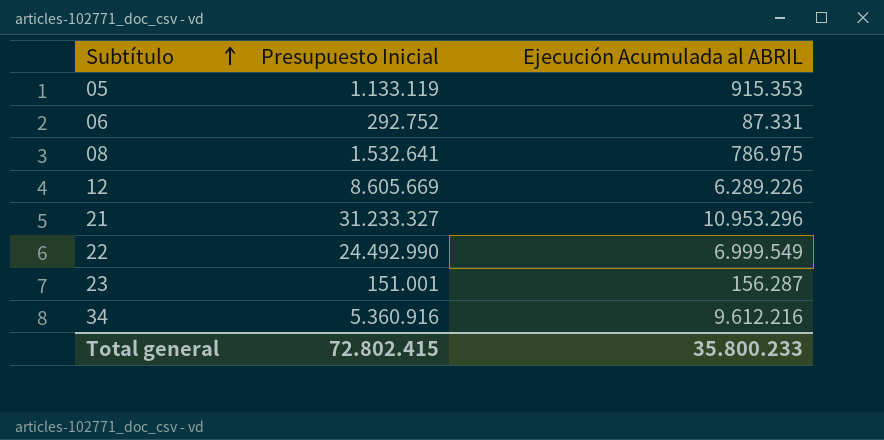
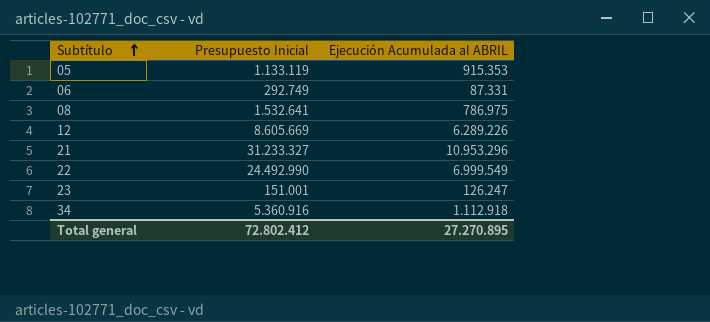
06 | Presupuesto Inicial: 292.752 -> 292.749
23 | Ejecución Acumulada al ABRIL: 156.287 -> 126.247
34 | Ejecución Acumulada al ABRIL: 9.612.216 -> 1.112.918
Total general | Presupuesto Inicial: 72.802.415 -> 72.802.412
Total general | Ejecución Acumulada al ABRIL: 35.800.233 -> 27.270.895

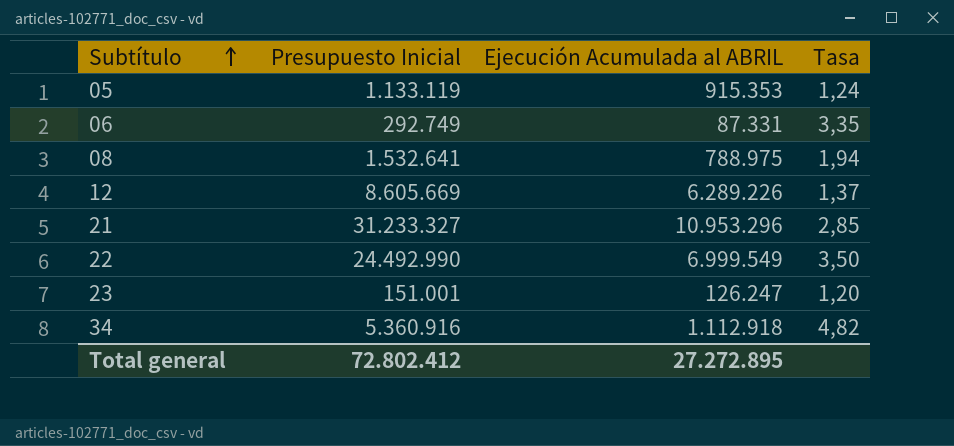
column Tasa | formula: none -> [Presupuesto Inicial] / [Ejecución Acumulada al ABRIL]
08 | Ejecución Acumulada al ABRIL: 786.975 -> 788.975
Total general | Ejecución Acumulada al ABRIL: 27.270.895 -> 27.272.895

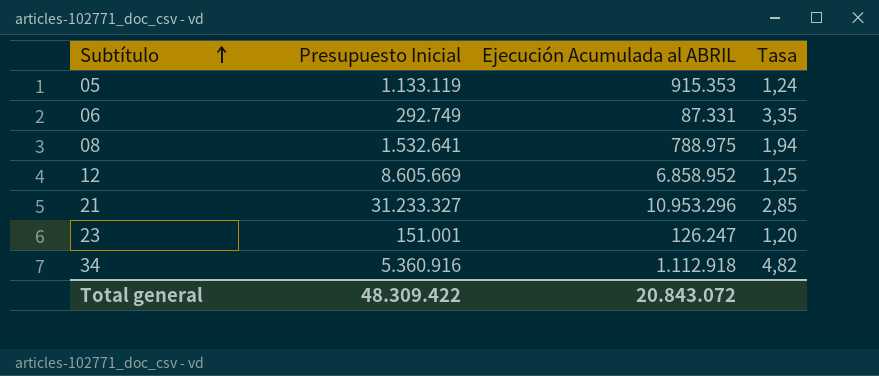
row 22: 24.492.990 | 6.999.549 | 3,50 -> none
12 | Ejecución Acumulada al ABRIL: 6.289.226 -> 6.858.952
12 | Tasa: 1,37 -> 1,25
Total general | Presupuesto Inicial: 72.802.412 -> 48.309.422
Total general | Ejecución Acumulada al ABRIL: 27.272.895 -> 20.843.072

